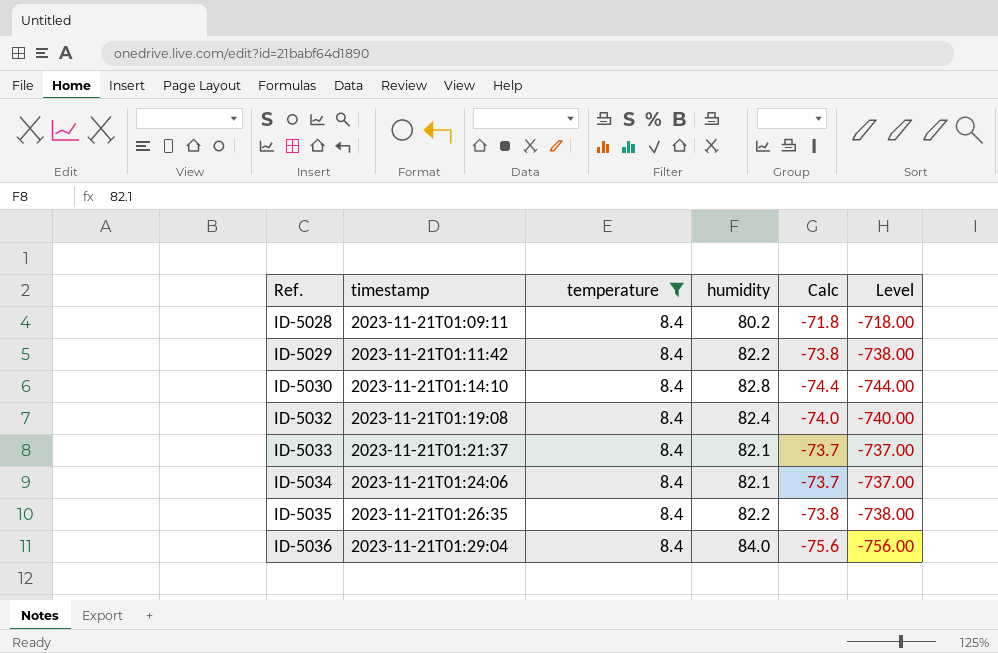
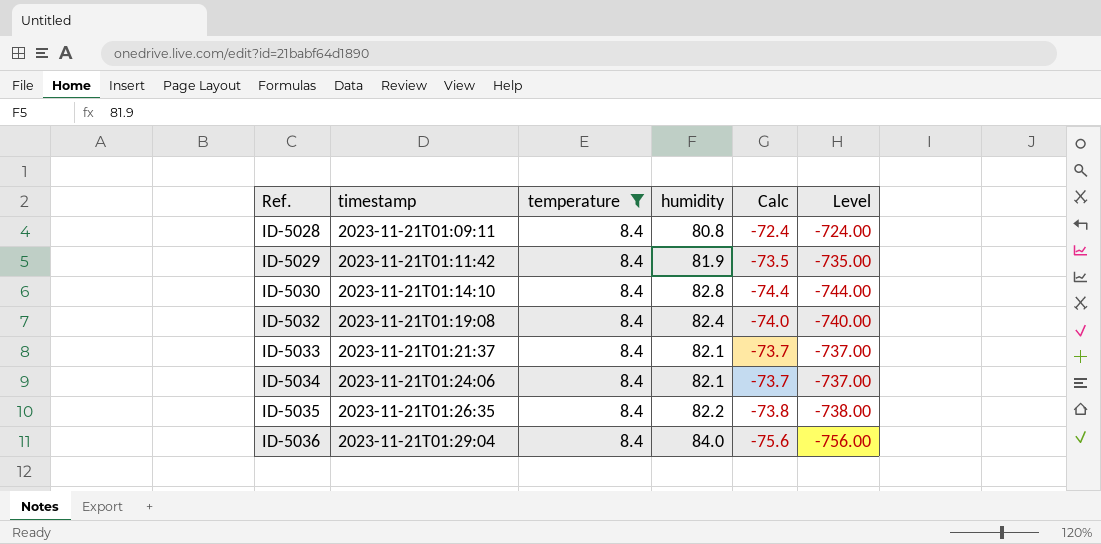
ID-5028 | humidity: 80.2 -> 80.8
ID-5028 | Calc: -71.8 -> -72.4
ID-5028 | Level: -718.00 -> -724.00
ID-5029 | humidity: 82.2 -> 81.9
ID-5029 | Calc: -73.8 -> -73.5
ID-5029 | Level: -738.00 -> -735.00

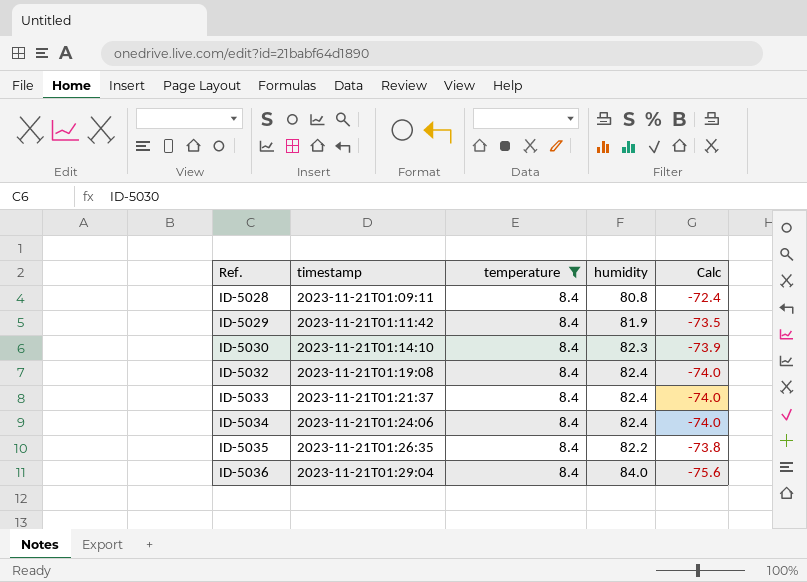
column Level | formula: [Calc] * 10 -> none
ID-5030 | humidity: 82.8 -> 82.3
ID-5030 | Calc: -74.4 -> -73.9
ID-5033 | humidity: 82.1 -> 82.4
ID-5033 | Calc: -73.7 -> -74.0
ID-5034 | humidity: 82.1 -> 82.4
ID-5034 | Calc: -73.7 -> -74.0

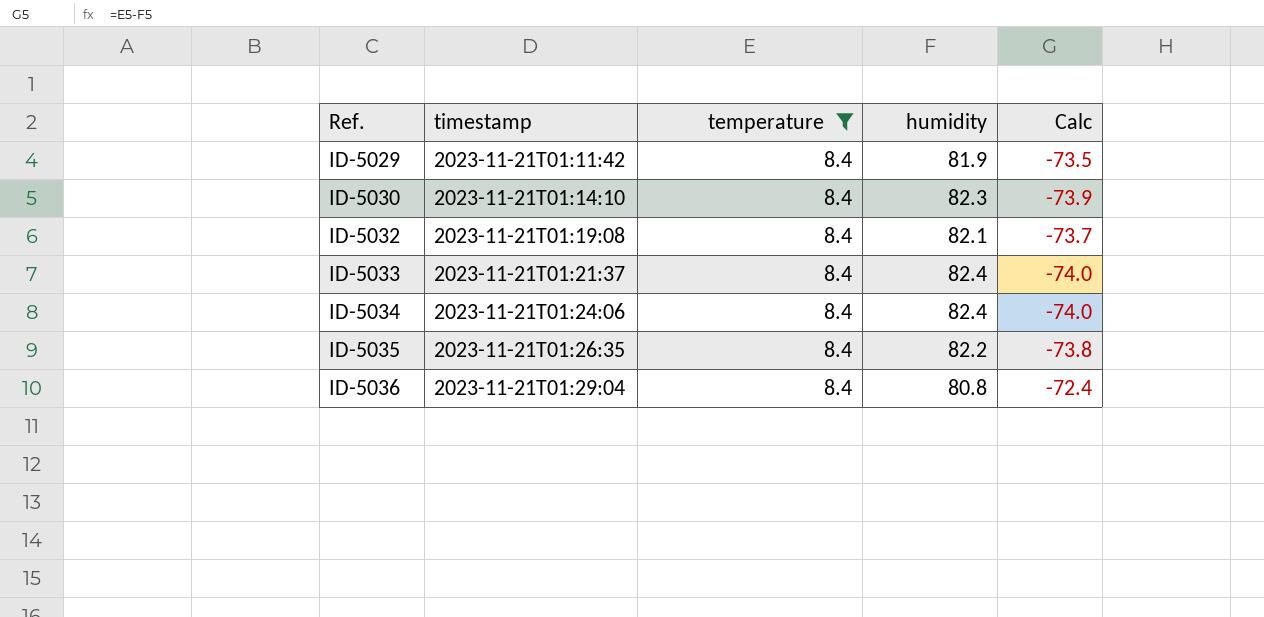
row ID-5028: 2023-11-21T01:09:11 | 8.4 | 80.8 | -72.4 -> none
ID-5032 | humidity: 82.4 -> 82.1
ID-5032 | Calc: -74.0 -> -73.7
ID-5036 | humidity: 84.0 -> 80.8
ID-5036 | Calc: -75.6 -> -72.4

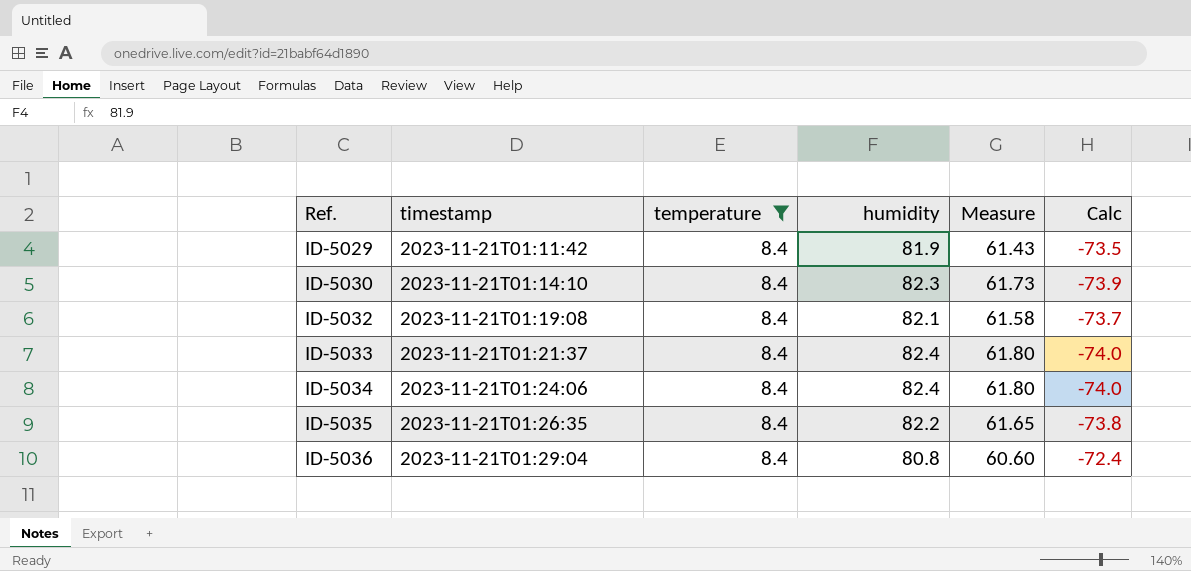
column Measure | formula: none -> [humidity] * 0.75

